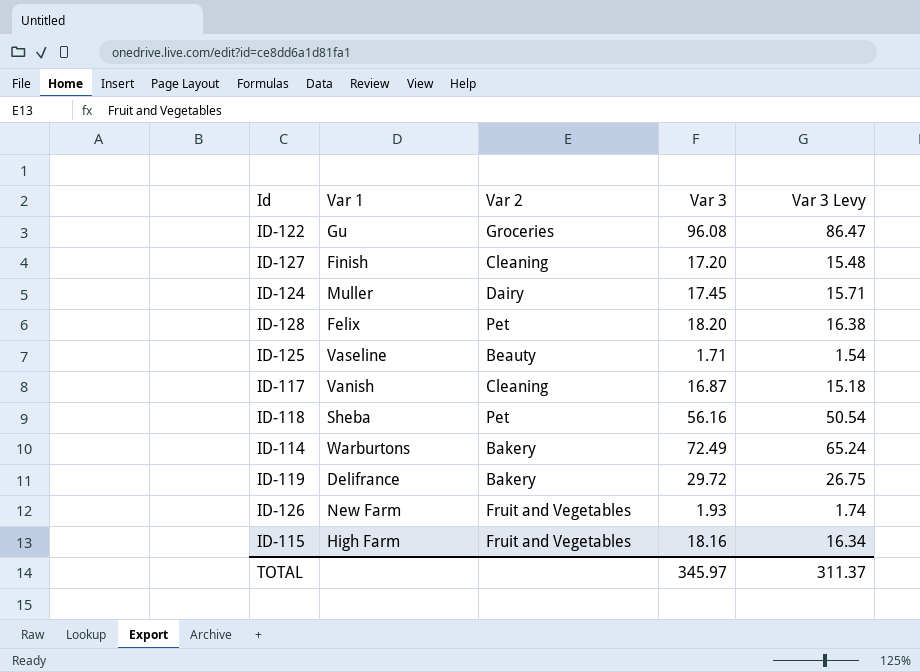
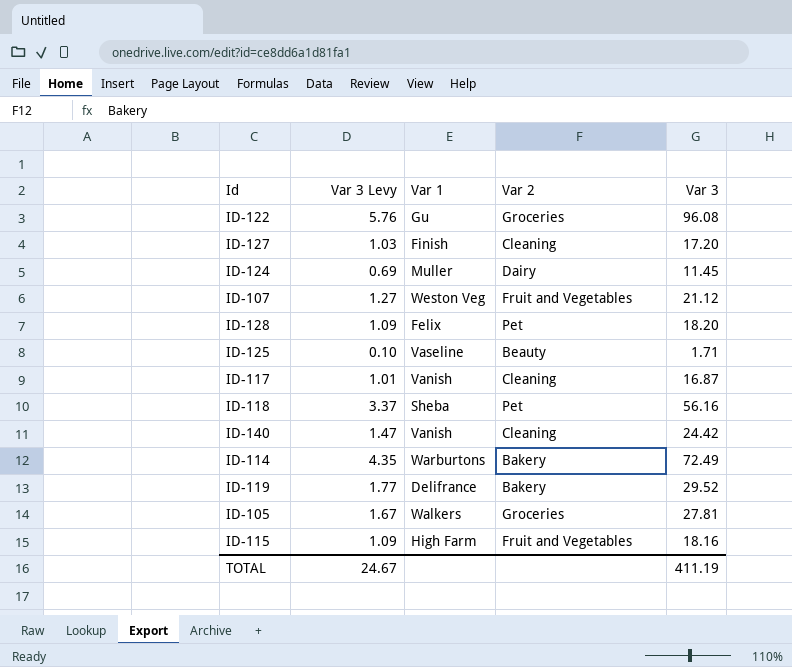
column Var 3 Levy | formula: [Var 3] * 0.9 -> [Var 3] * 0.06
column Var 3 Levy | position: 5 -> 2
row ID-126: New Farm | Fruit and Vegetables | 1.93 | 1.74 -> none
ID-124 | Var 3: 17.45 -> 11.45
row ID-107: none -> 1.27 | Weston Veg | Fruit and Vegetables | 21.12
row ID-140: none -> 1.47 | Vanish | Cleaning | 24.42
ID-119 | Var 3: 29.72 -> 29.52
row ID-105: none -> 1.67 | Walkers | Groceries | 27.81
TOTAL | Var 3 Levy: 311.37 -> 24.67
TOTAL | Var 3: 345.97 -> 411.19

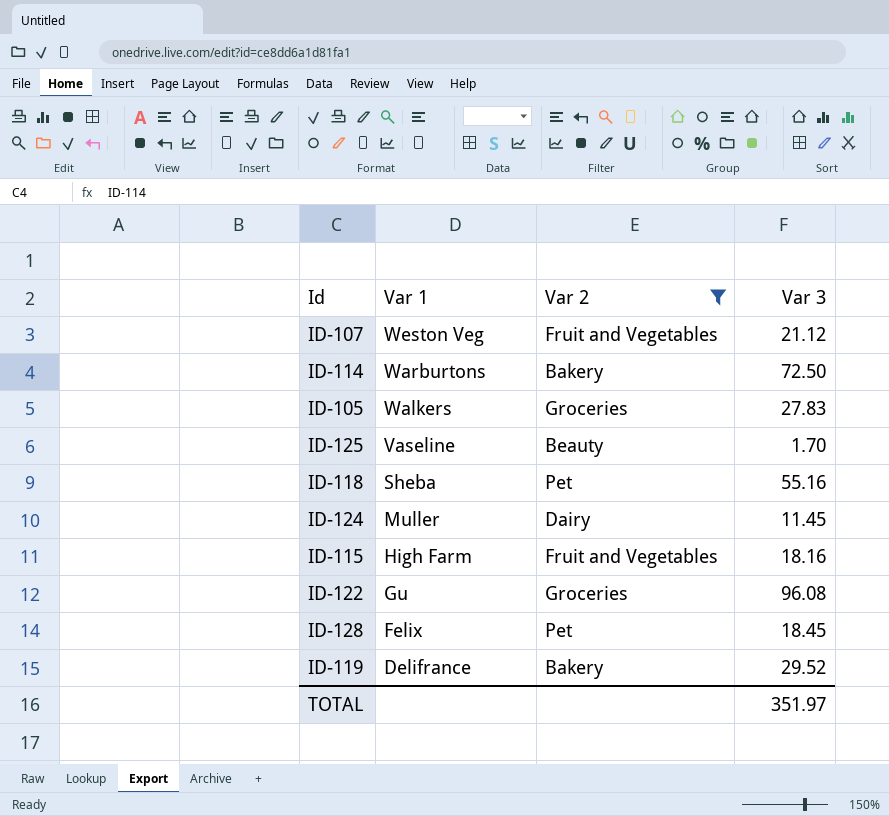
filter: none -> Var 2 != Cleaning
row order: none -> Var 1 descending
column Var 3 Levy | formula: [Var 3] * 0.06 -> none
ID-114 | Var 3: 72.49 -> 72.50
ID-105 | Var 3: 27.81 -> 27.83
ID-125 | Var 3: 1.71 -> 1.70
ID-118 | Var 3: 56.16 -> 55.16
ID-128 | Var 3: 18.20 -> 18.45
TOTAL | Var 3: 411.19 -> 351.97

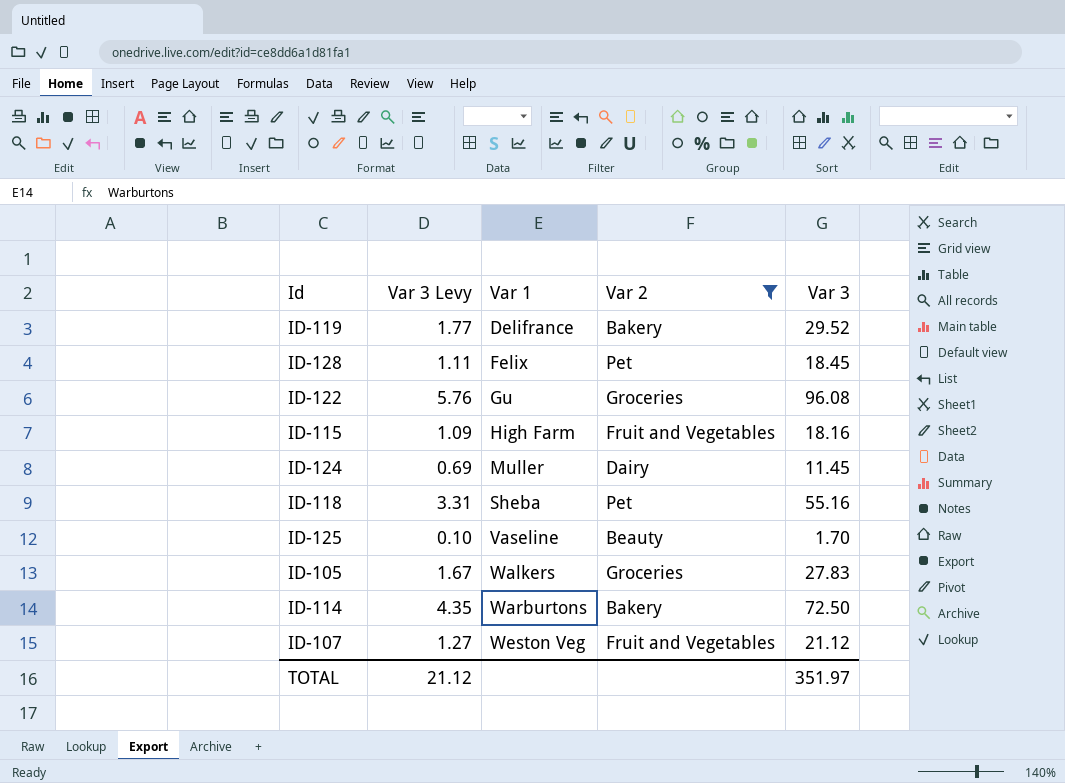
row order: Var 1 descending -> Var 1 ascending
column Var 3 Levy | formula: none -> [Var 3] * 0.06

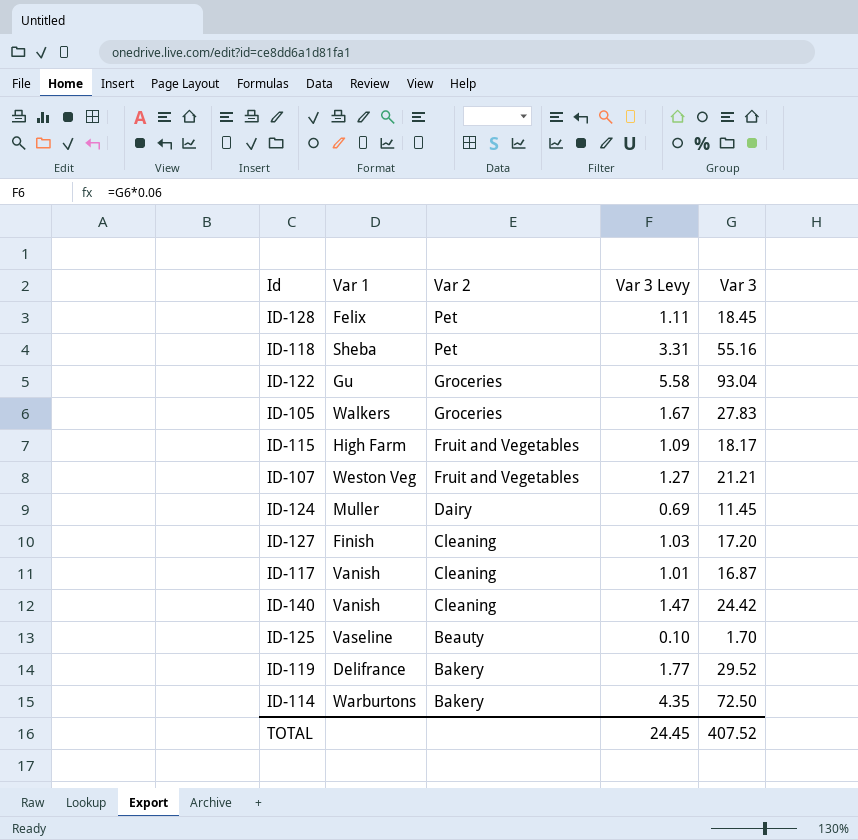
filter: Var 2 != Cleaning -> none
row order: Var 1 ascending -> Var 2 descending
column Var 3 Levy | position: 2 -> 4
ID-122 | Var 3 Levy: 5.76 -> 5.58
ID-122 | Var 3: 96.08 -> 93.04
ID-115 | Var 3: 18.16 -> 18.17
ID-107 | Var 3: 21.12 -> 21.21
TOTAL | Var 3 Levy: 21.12 -> 24.45
TOTAL | Var 3: 351.97 -> 407.52

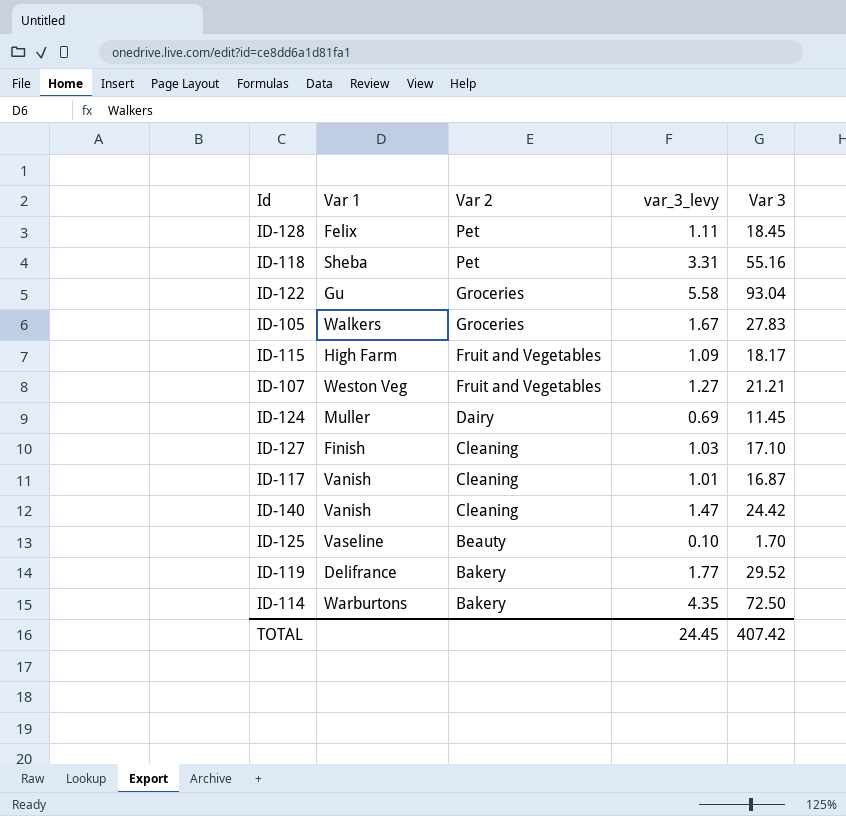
column name: Var 3 Levy -> var_3_levy
ID-127 | Var 3: 17.20 -> 17.10
TOTAL | Var 3: 407.52 -> 407.42

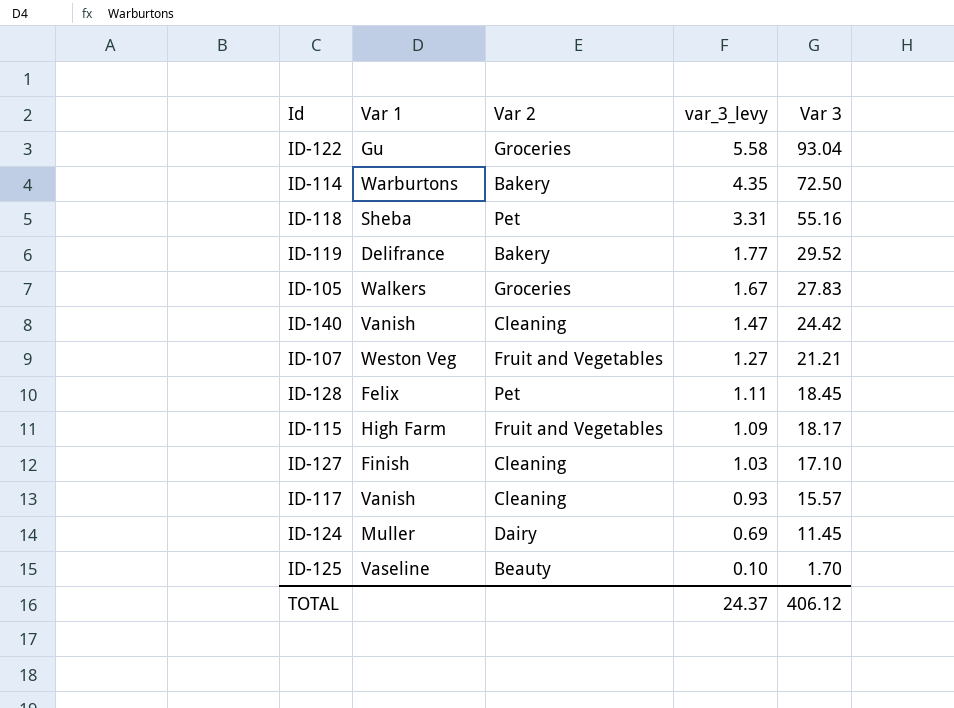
row order: Var 2 descending -> var_3_levy descending
ID-117 | var_3_levy: 1.01 -> 0.93
ID-117 | Var 3: 16.87 -> 15.57
TOTAL | var_3_levy: 24.45 -> 24.37
TOTAL | Var 3: 407.42 -> 406.12

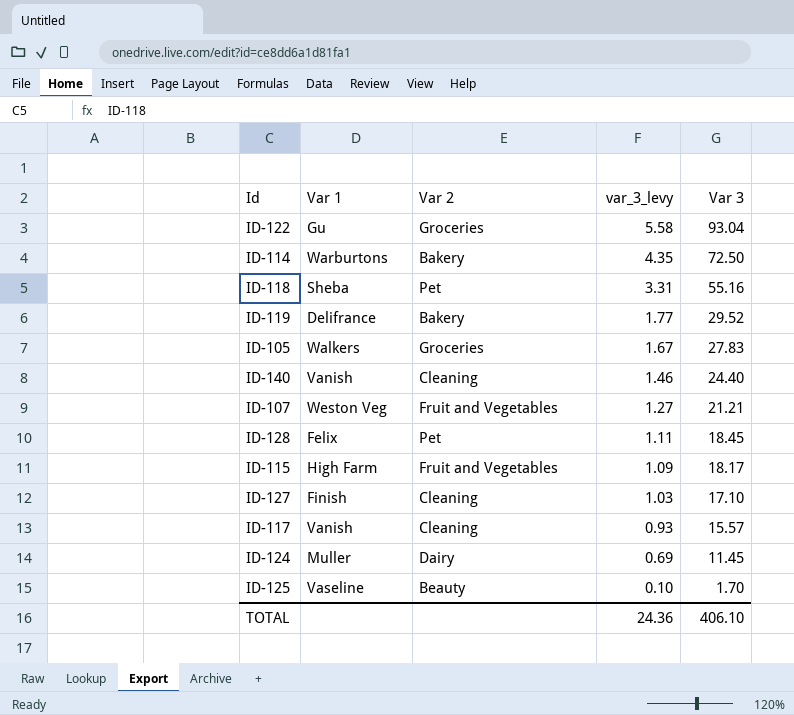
ID-140 | var_3_levy: 1.47 -> 1.46
ID-140 | Var 3: 24.42 -> 24.40
TOTAL | var_3_levy: 24.37 -> 24.36
TOTAL | Var 3: 406.12 -> 406.10

